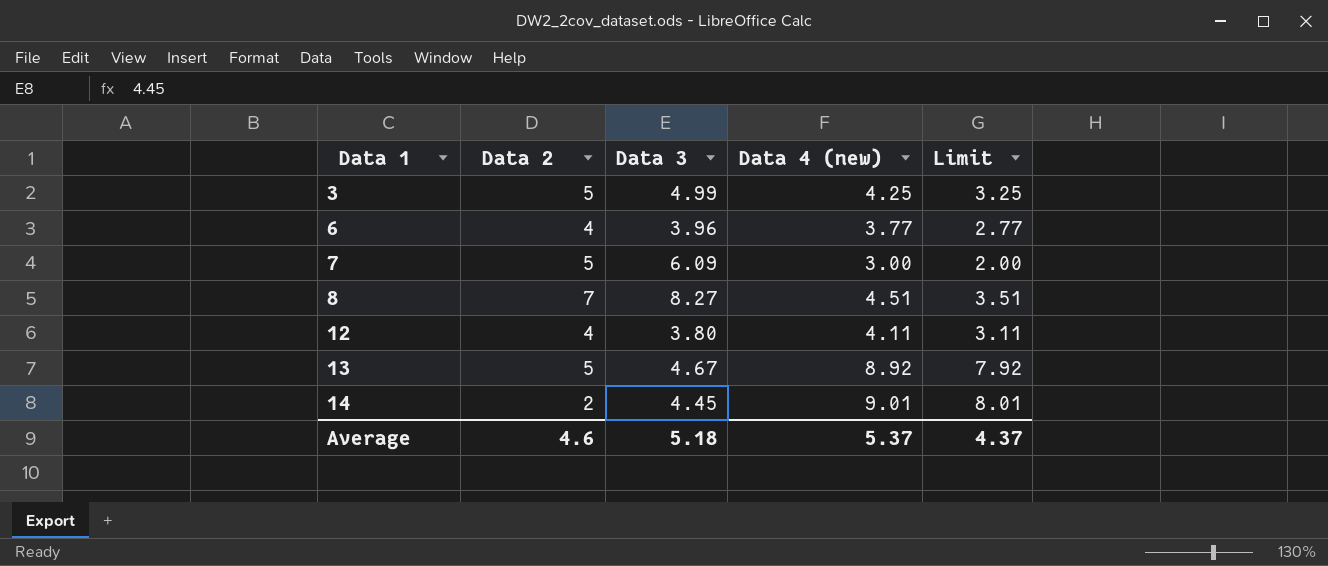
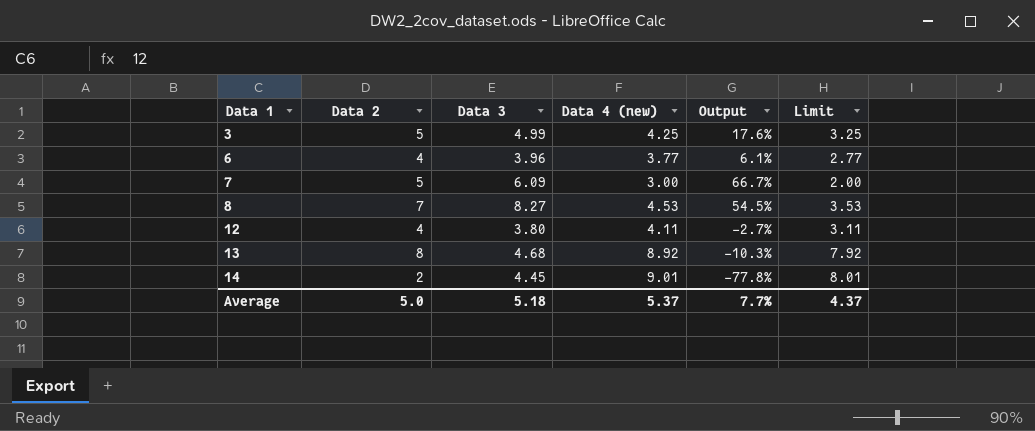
column Output | formula: none -> ([Data 2] - [Data 4 (new)]) / [Data 4 (new)]
8 | Data 4 (new): 4.51 -> 4.53
8 | Limit: 3.51 -> 3.53
13 | Data 2: 5 -> 8
13 | Data 3: 4.67 -> 4.68
Average | Data 2: 4.6 -> 5.0

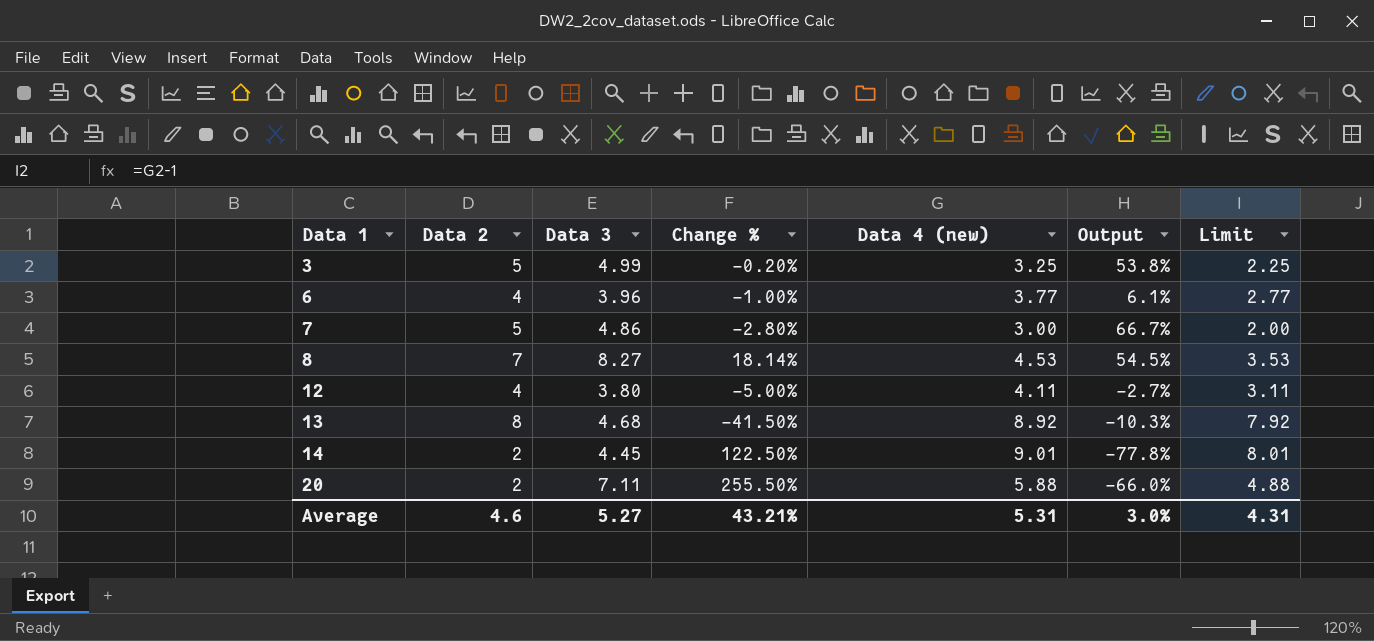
column Change % | formula: none -> ([Data 3] - [Data 2]) / [Data 2]
3 | Data 4 (new): 4.25 -> 3.25
3 | Output: 17.6% -> 53.8%
3 | Limit: 3.25 -> 2.25
7 | Data 3: 6.09 -> 4.86
row 20: none -> 2 | 7.11 | 255.50% | 5.88 | -66.0% | 4.88
Average | Data 2: 5.0 -> 4.6
Average | Data 3: 5.18 -> 5.27
Average | Data 4 (new): 5.37 -> 5.31
Average | Output: 7.7% -> 3.0%
Average | Limit: 4.37 -> 4.31

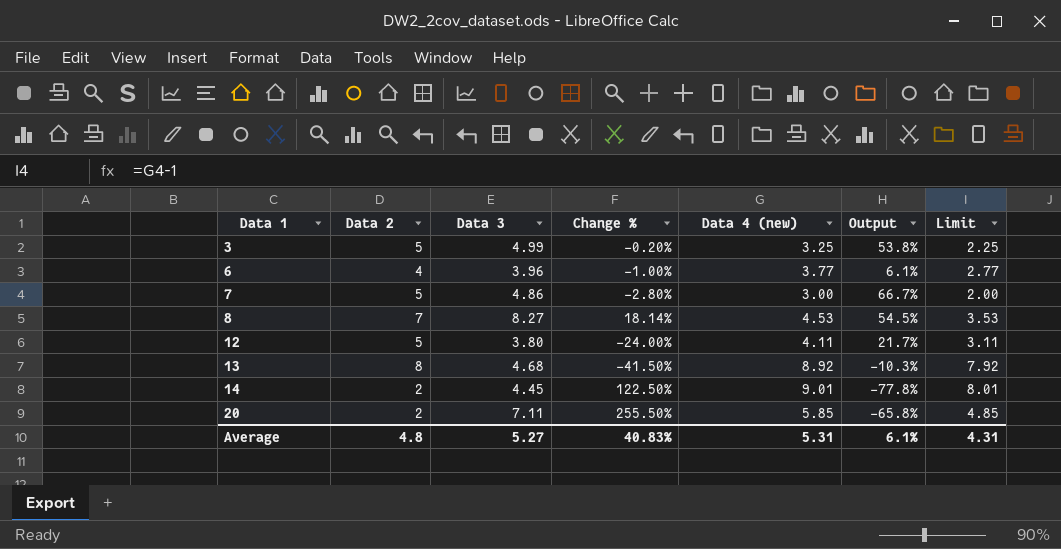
12 | Data 2: 4 -> 5
12 | Change %: -5.00% -> -24.00%
12 | Output: -2.7% -> 21.7%
20 | Data 4 (new): 5.88 -> 5.85
20 | Output: -66.0% -> -65.8%
20 | Limit: 4.88 -> 4.85
Average | Data 2: 4.6 -> 4.8
Average | Change %: 43.21% -> 40.83%
Average | Output: 3.0% -> 6.1%

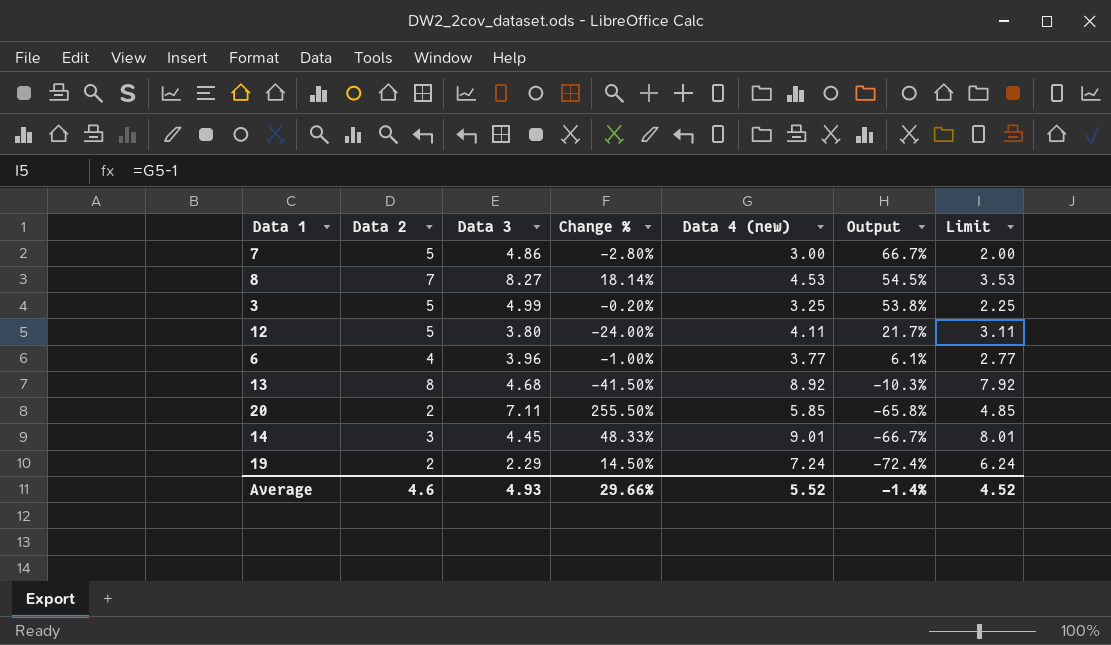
row order: Data 1 ascending -> Output descending
14 | Data 2: 2 -> 3
14 | Change %: 122.50% -> 48.33%
14 | Output: -77.8% -> -66.7%
row 19: none -> 2 | 2.29 | 14.50% | 7.24 | -72.4% | 6.24
Average | Data 2: 4.8 -> 4.6
Average | Data 3: 5.27 -> 4.93
Average | Change %: 40.83% -> 29.66%
Average | Data 4 (new): 5.31 -> 5.52
Average | Output: 6.1% -> -1.4%
Average | Limit: 4.31 -> 4.52

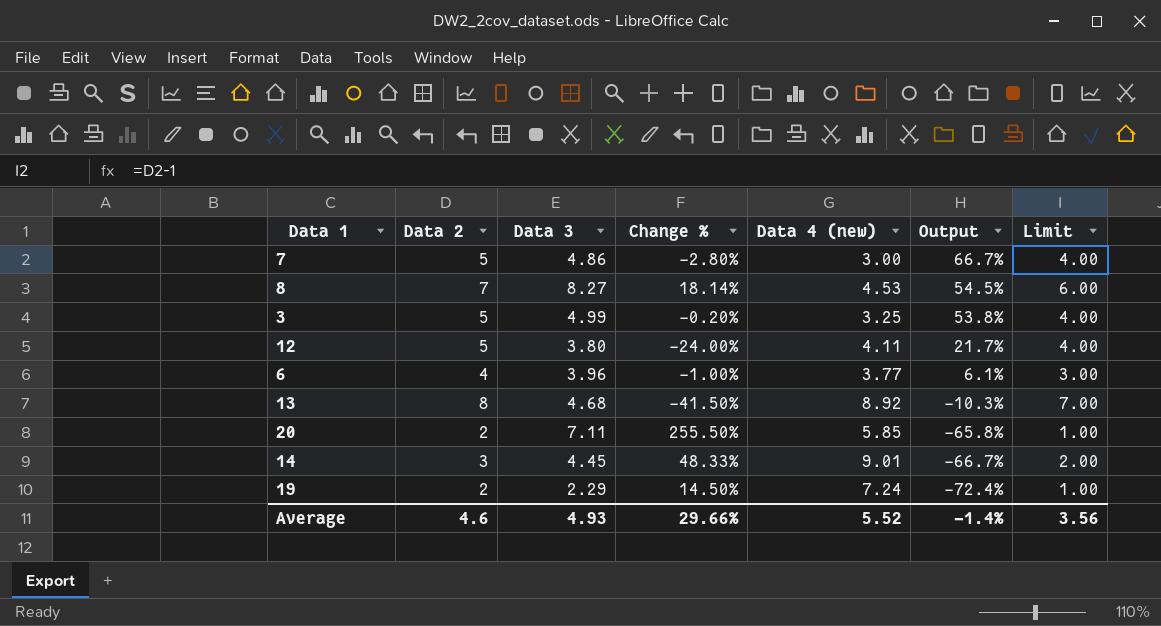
column Limit | formula: [Data 4 (new)] - 1 -> [Data 2] - 1
Average | Limit: 4.52 -> 3.56

